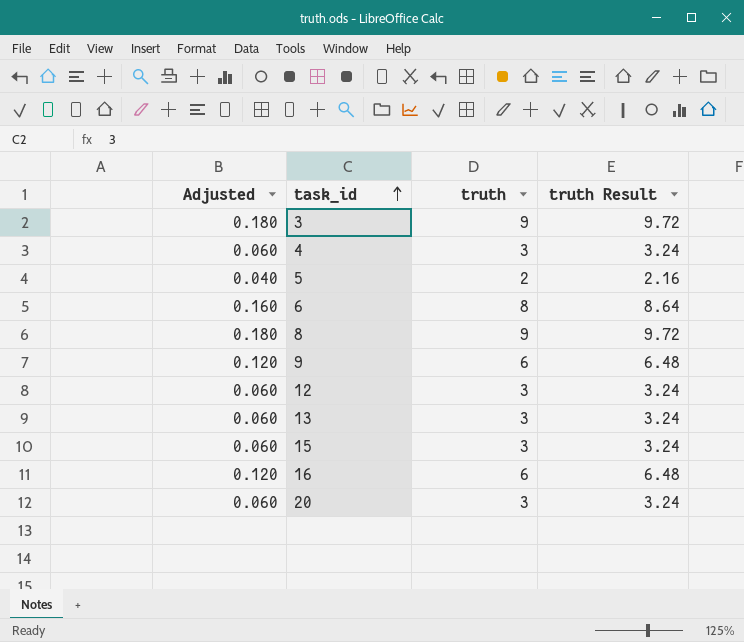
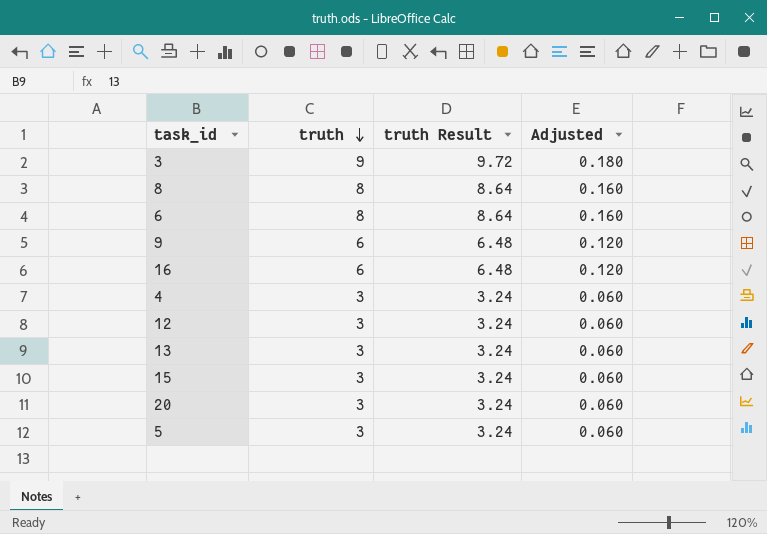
row order: task_id ascending -> truth descending
column Adjusted | position: 1 -> 4
8 | truth: 9 -> 8
8 | truth Result: 9.72 -> 8.64
8 | Adjusted: 0.180 -> 0.160
5 | truth: 2 -> 3
5 | truth Result: 2.16 -> 3.24
5 | Adjusted: 0.040 -> 0.060

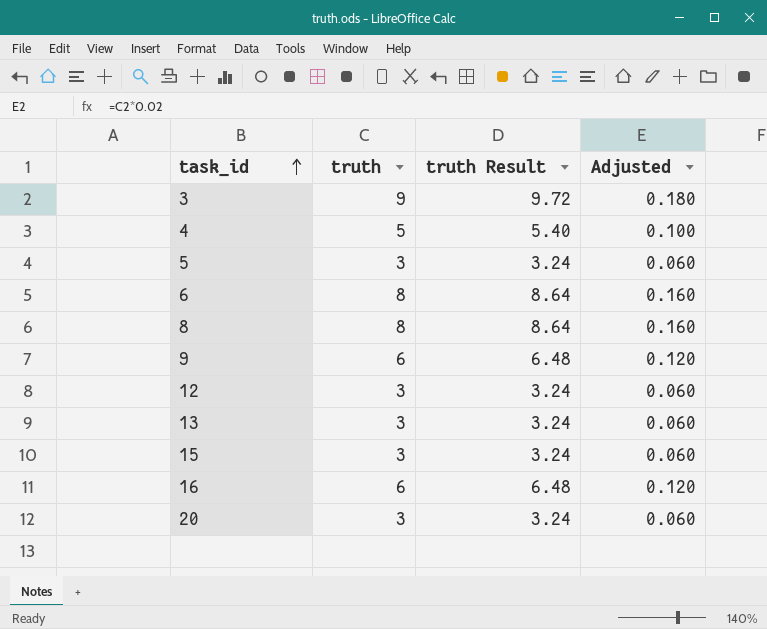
row order: truth descending -> task_id ascending
4 | truth: 3 -> 5
4 | truth Result: 3.24 -> 5.40
4 | Adjusted: 0.060 -> 0.100

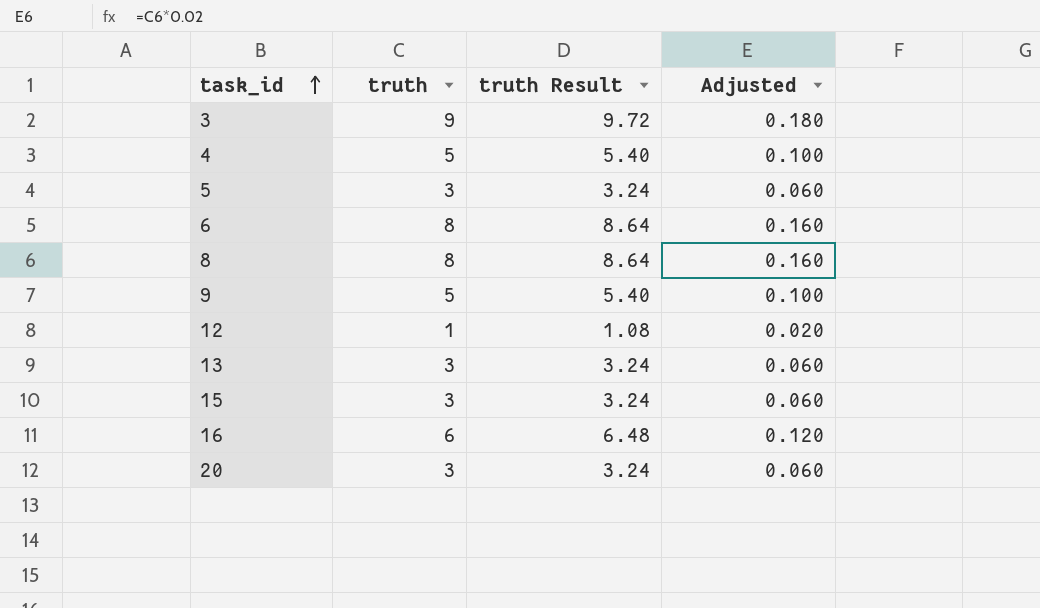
9 | truth: 6 -> 5
9 | truth Result: 6.48 -> 5.40
9 | Adjusted: 0.120 -> 0.100
12 | truth: 3 -> 1
12 | truth Result: 3.24 -> 1.08
12 | Adjusted: 0.060 -> 0.020

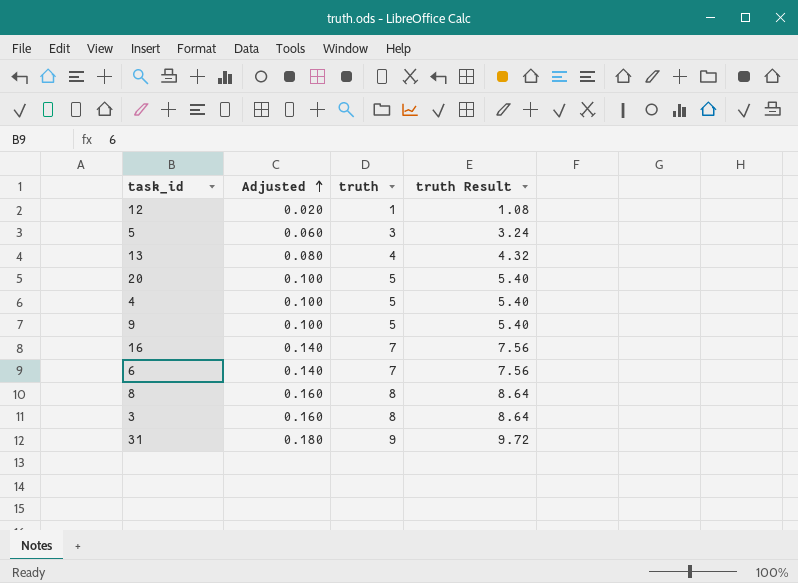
row order: task_id ascending -> Adjusted ascending
column Adjusted | position: 4 -> 2
row 15: 3 | 3.24 | 0.060 -> none
13 | Adjusted: 0.060 -> 0.080
13 | truth: 3 -> 4
13 | truth Result: 3.24 -> 4.32
20 | Adjusted: 0.060 -> 0.100
20 | truth: 3 -> 5
20 | truth Result: 3.24 -> 5.40
16 | Adjusted: 0.120 -> 0.140
16 | truth: 6 -> 7
16 | truth Result: 6.48 -> 7.56
6 | Adjusted: 0.160 -> 0.140
6 | truth: 8 -> 7
6 | truth Result: 8.64 -> 7.56
3 | Adjusted: 0.180 -> 0.160
3 | truth: 9 -> 8
3 | truth Result: 9.72 -> 8.64
row 31: none -> 0.180 | 9 | 9.72

